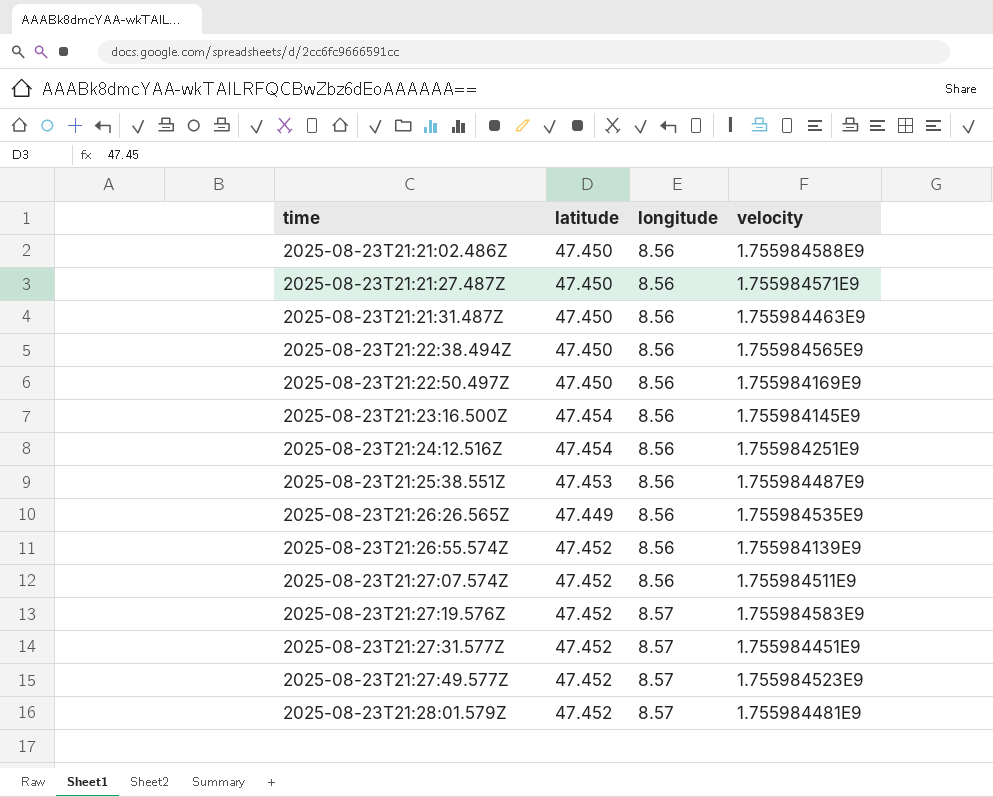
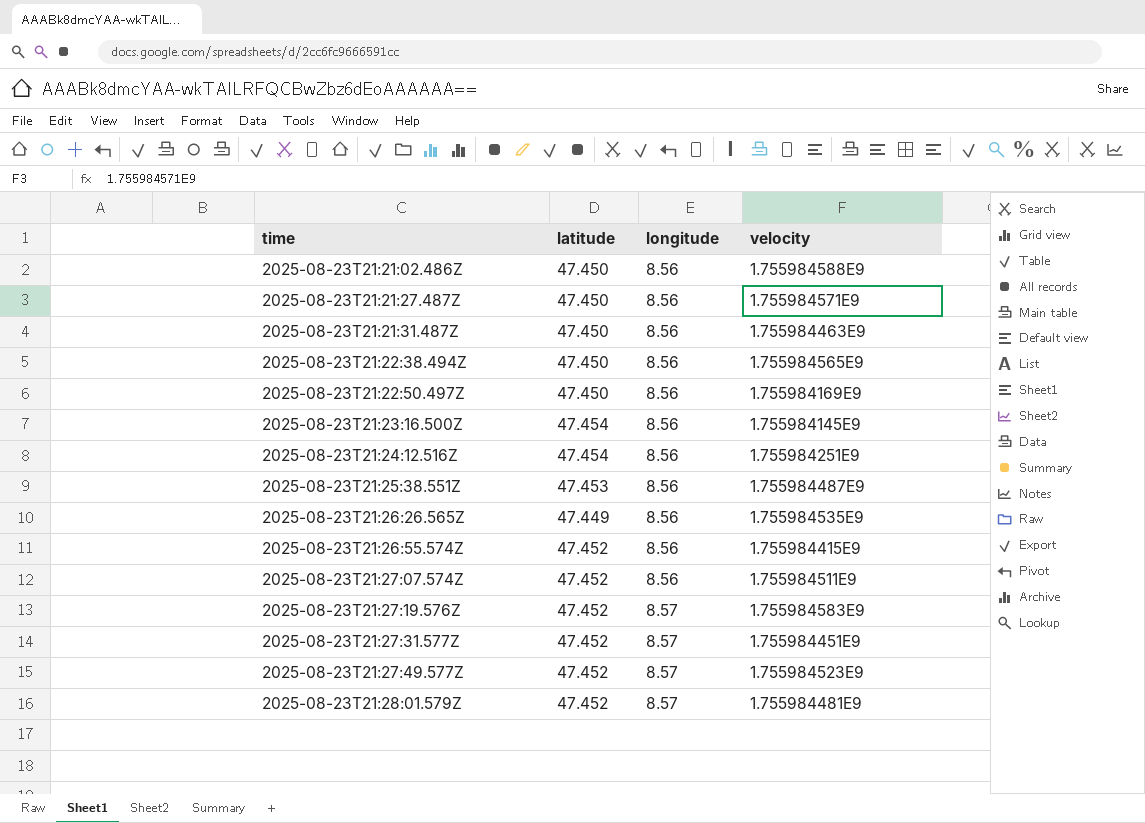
2025-08-23T21:26:55.574Z | velocity: 1.755984139E9 -> 1.755984415E9

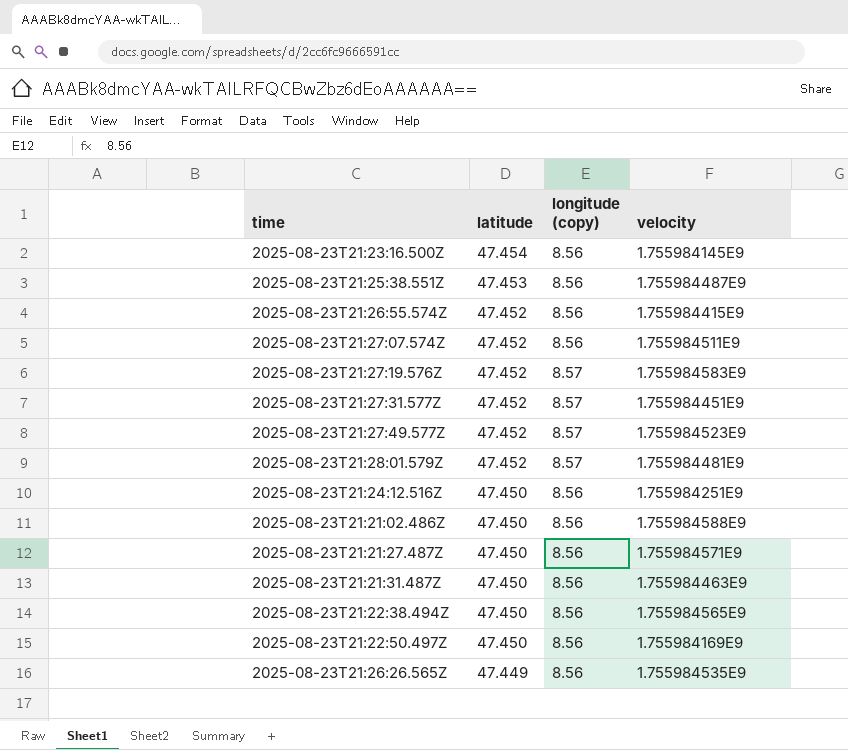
row order: time ascending -> latitude descending
column name: longitude -> longitude (copy)
2025-08-23T21:24:12.516Z | latitude: 47.454 -> 47.450

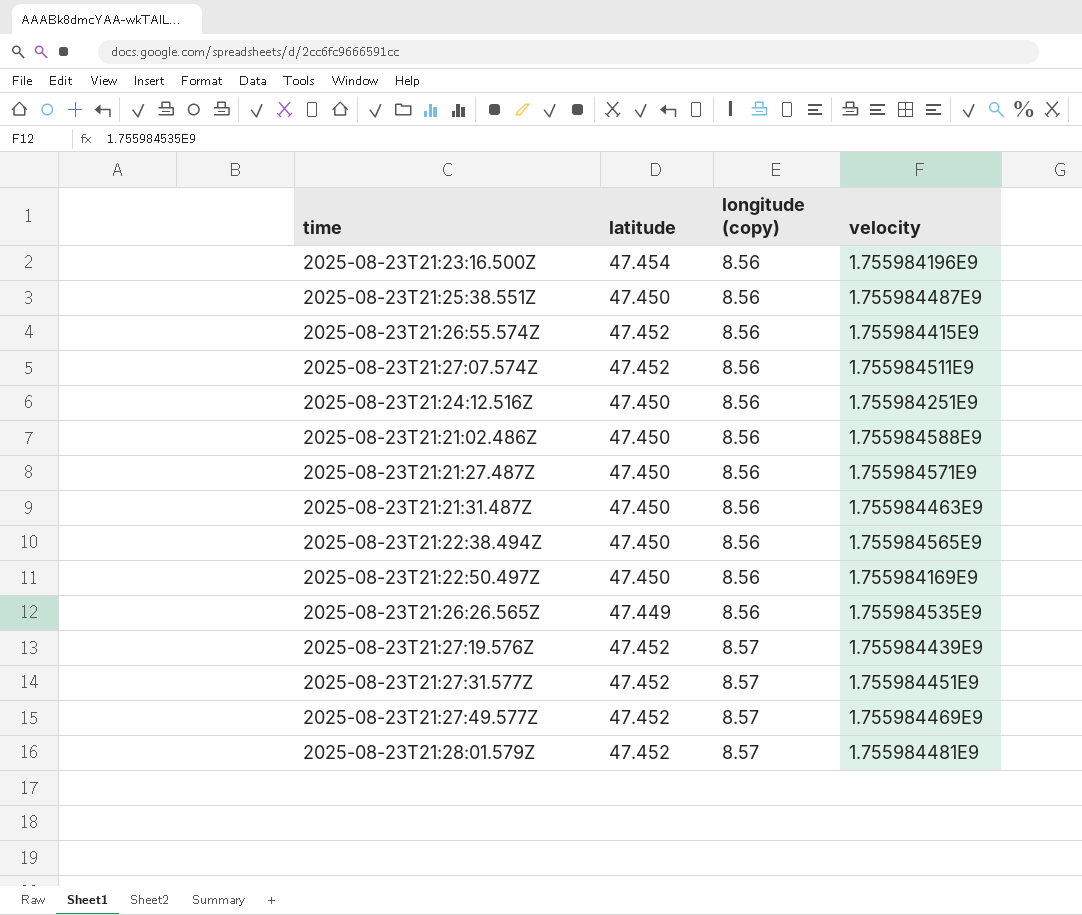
row order: latitude descending -> longitude (copy) ascending
2025-08-23T21:23:16.500Z | velocity: 1.755984145E9 -> 1.755984196E9
2025-08-23T21:25:38.551Z | latitude: 47.453 -> 47.450
2025-08-23T21:27:19.576Z | velocity: 1.755984583E9 -> 1.755984439E9
2025-08-23T21:27:49.577Z | velocity: 1.755984523E9 -> 1.755984469E9

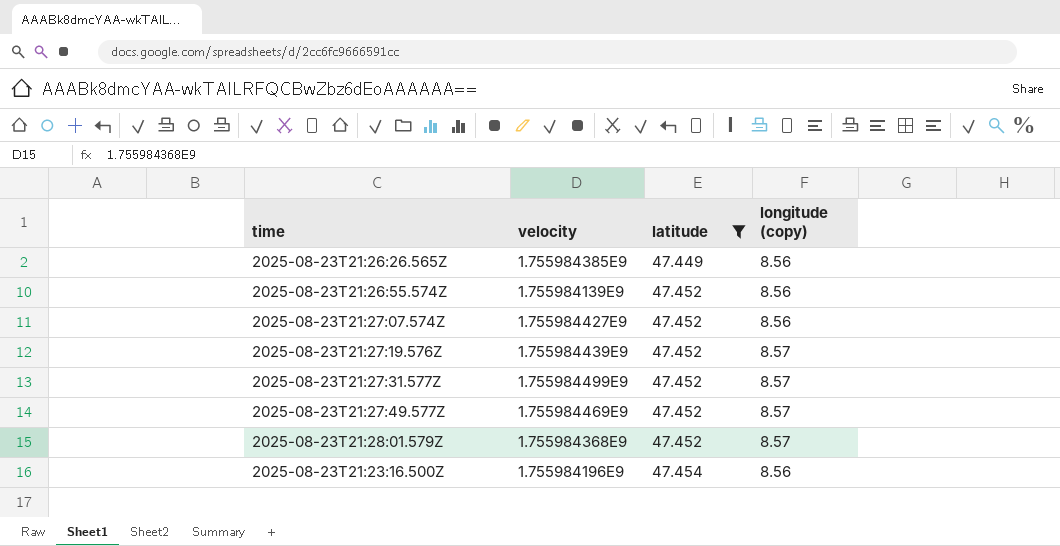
filter: none -> latitude != 47.450
row order: longitude (copy) ascending -> latitude ascending
column velocity | position: 4 -> 2
2025-08-23T21:26:26.565Z | velocity: 1.755984535E9 -> 1.755984385E9
2025-08-23T21:26:55.574Z | velocity: 1.755984415E9 -> 1.755984139E9
2025-08-23T21:27:07.574Z | velocity: 1.755984511E9 -> 1.755984427E9
2025-08-23T21:27:31.577Z | velocity: 1.755984451E9 -> 1.755984499E9
2025-08-23T21:28:01.579Z | velocity: 1.755984481E9 -> 1.755984368E9

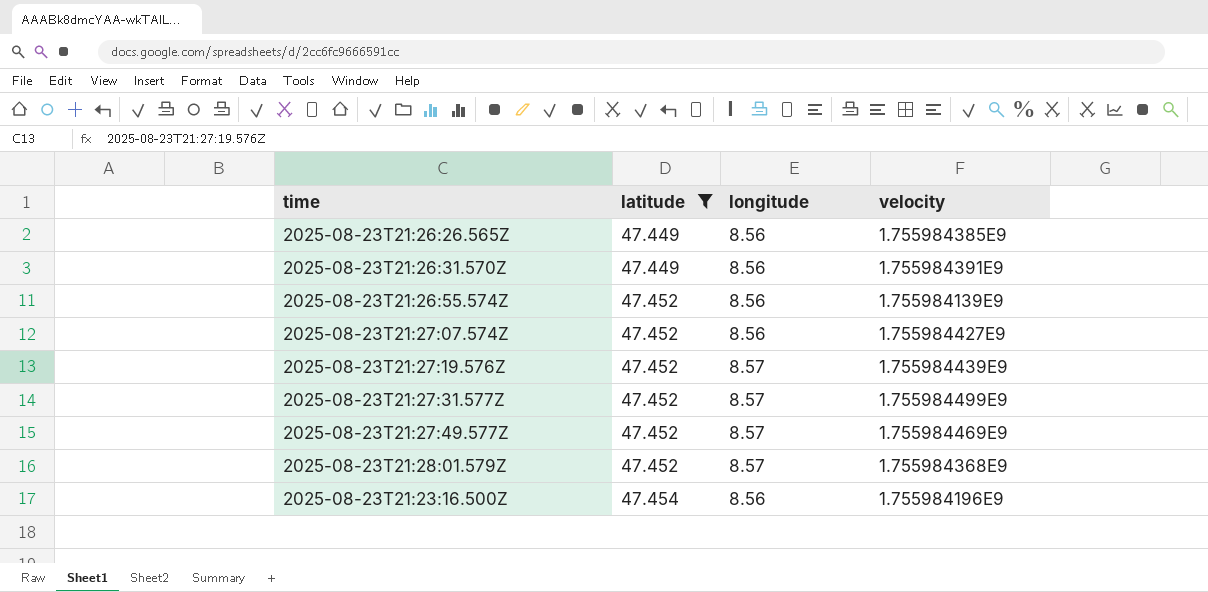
column name: longitude (copy) -> longitude
column velocity | position: 2 -> 4
row 2025-08-23T21:26:31.570Z: none -> 47.449 | 8.56 | 1.755984391E9

